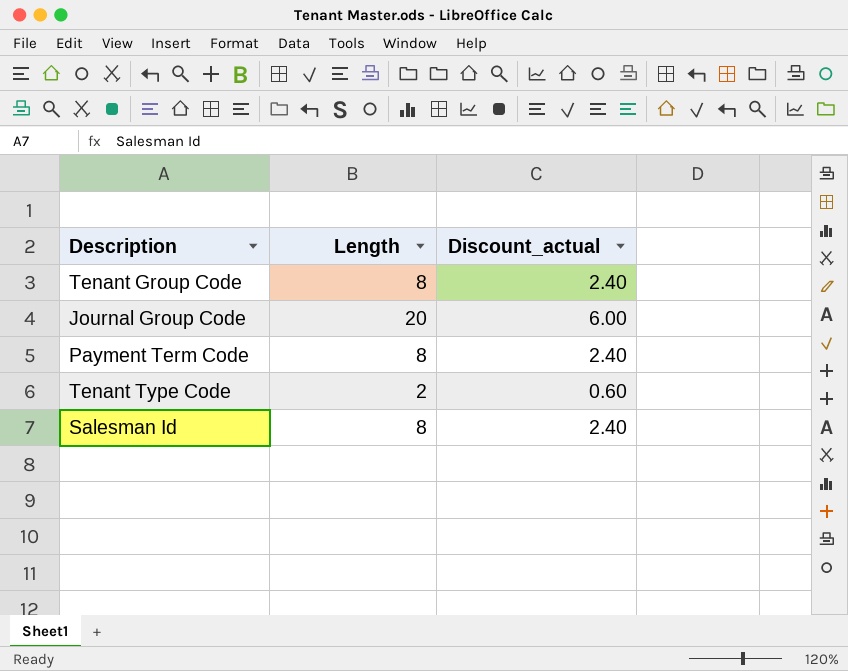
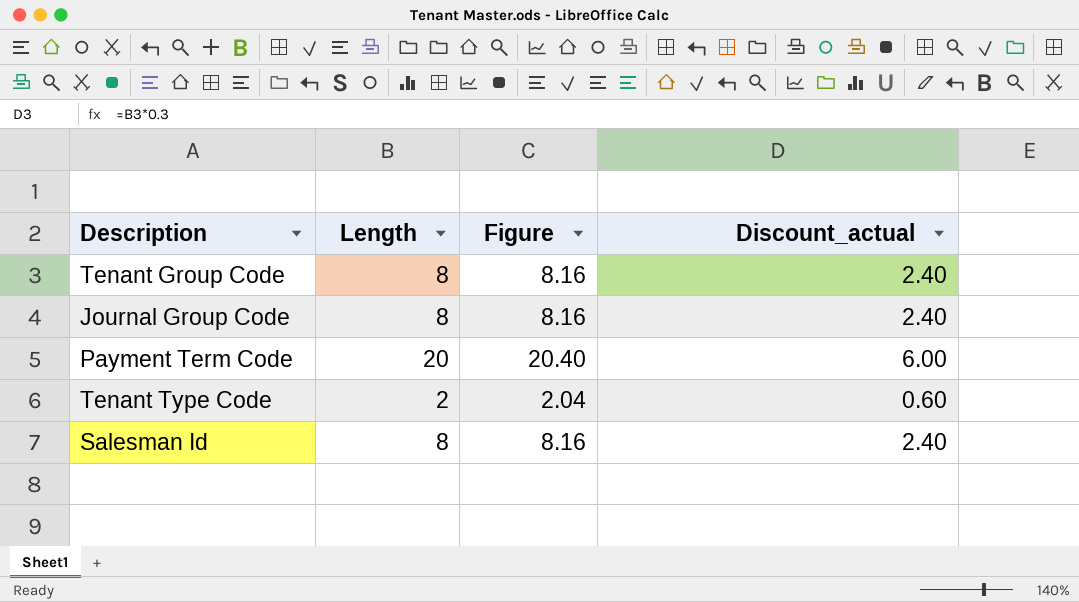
column Figure | formula: none -> [Length] * 1.02
Journal Group Code | Length: 20 -> 8
Journal Group Code | Discount_actual: 6.00 -> 2.40
Payment Term Code | Length: 8 -> 20
Payment Term Code | Discount_actual: 2.40 -> 6.00

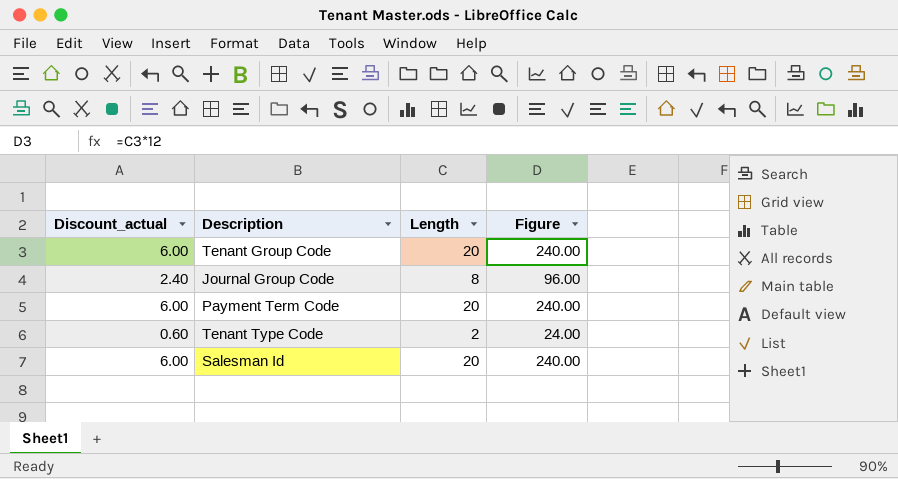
column Discount_actual | position: 4 -> 1
column Figure | formula: [Length] * 1.02 -> [Length] * 12
Tenant Group Code | Discount_actual: 2.40 -> 6.00
Tenant Group Code | Length: 8 -> 20
Salesman Id | Discount_actual: 2.40 -> 6.00
Salesman Id | Length: 8 -> 20

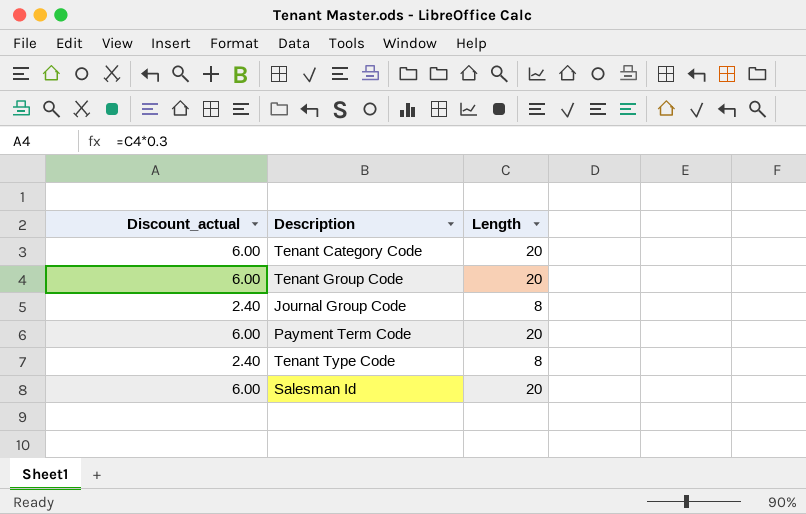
column Figure | formula: [Length] * 12 -> none
row Tenant Category Code: none -> 6.00 | 20
Tenant Type Code | Discount_actual: 0.60 -> 2.40
Tenant Type Code | Length: 2 -> 8

